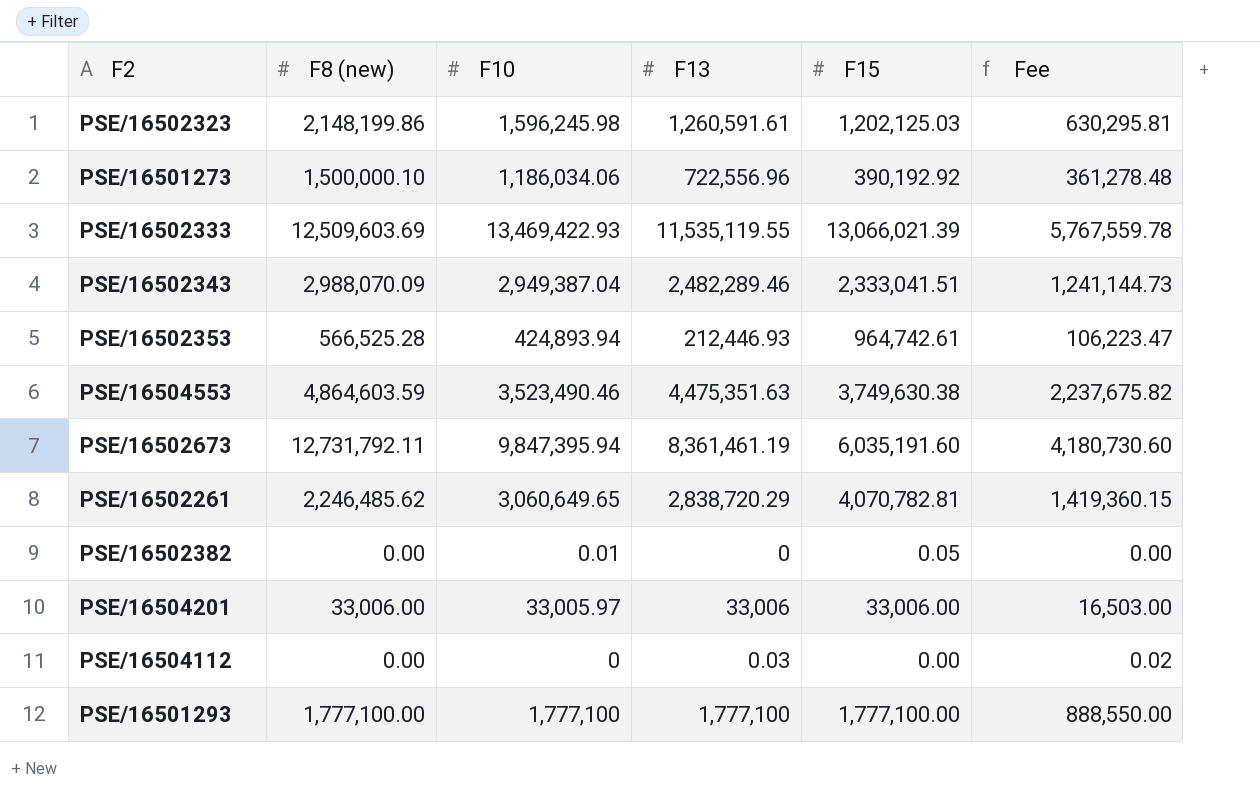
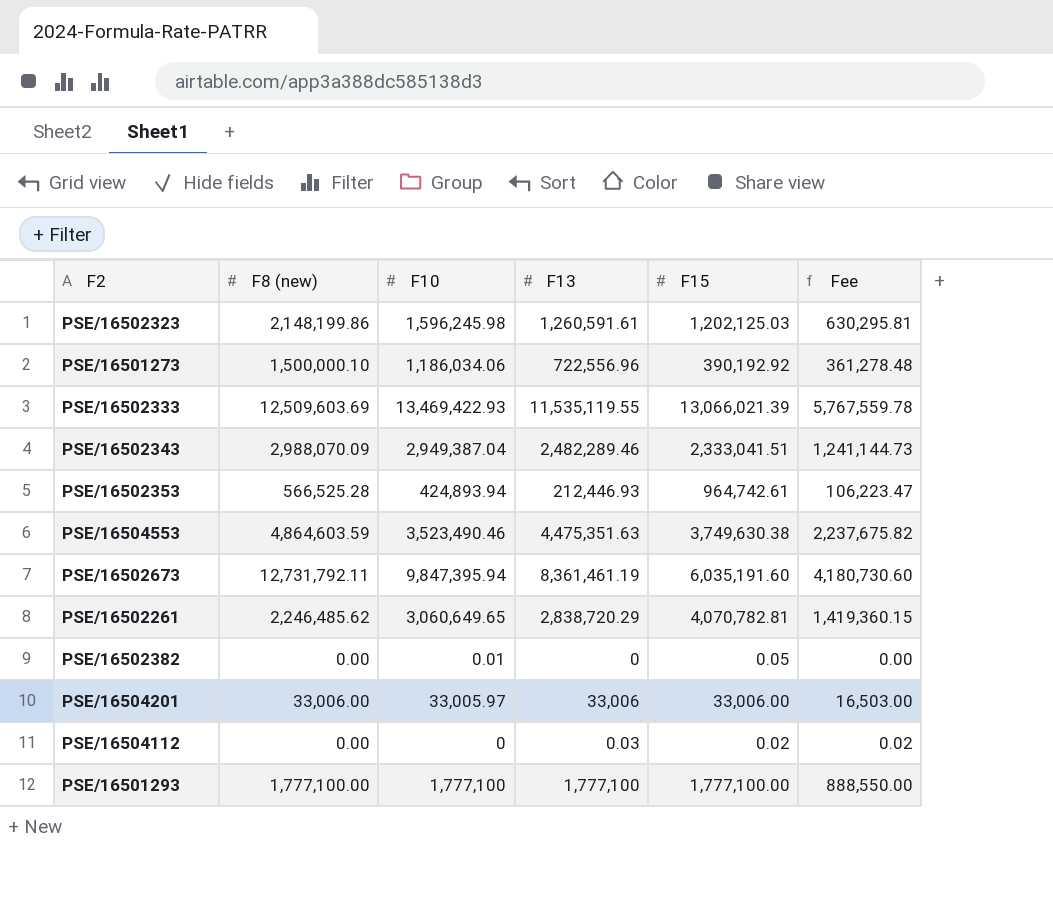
PSE/16504112 | F15: 0.00 -> 0.02

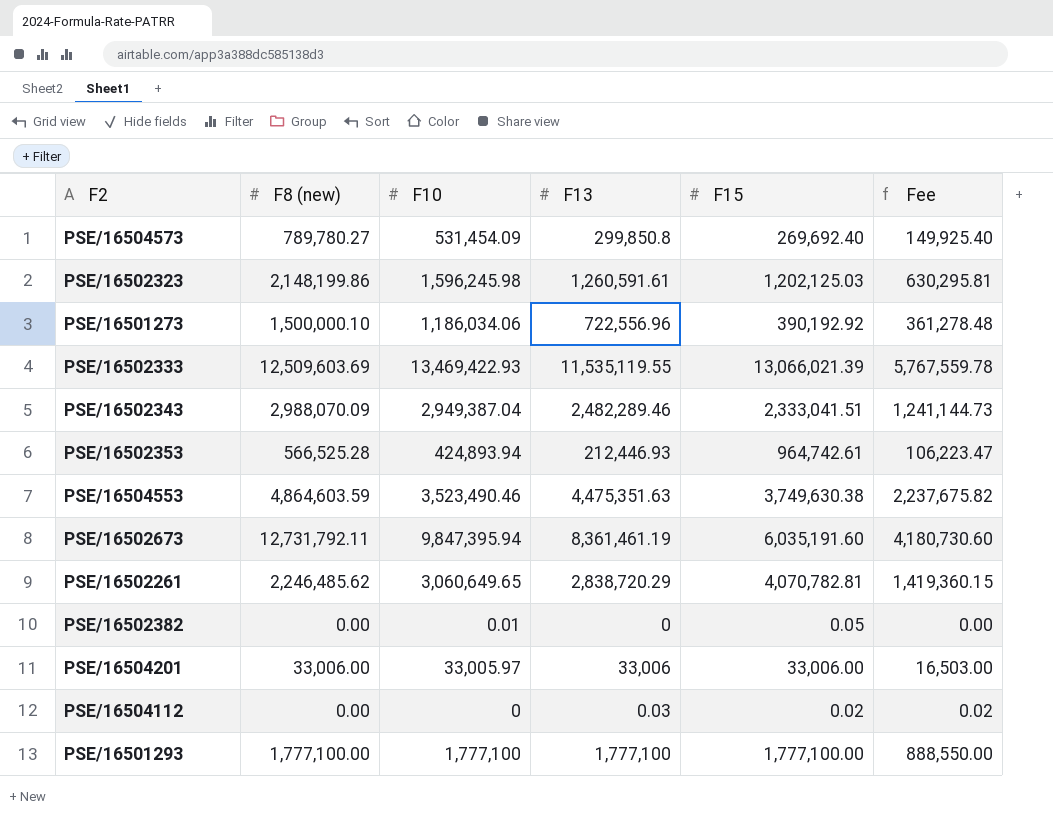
row PSE/16504573: none -> 789,780.27 | 531,454.09 | 299,850.8 | 269,692.40 | 149,925.40

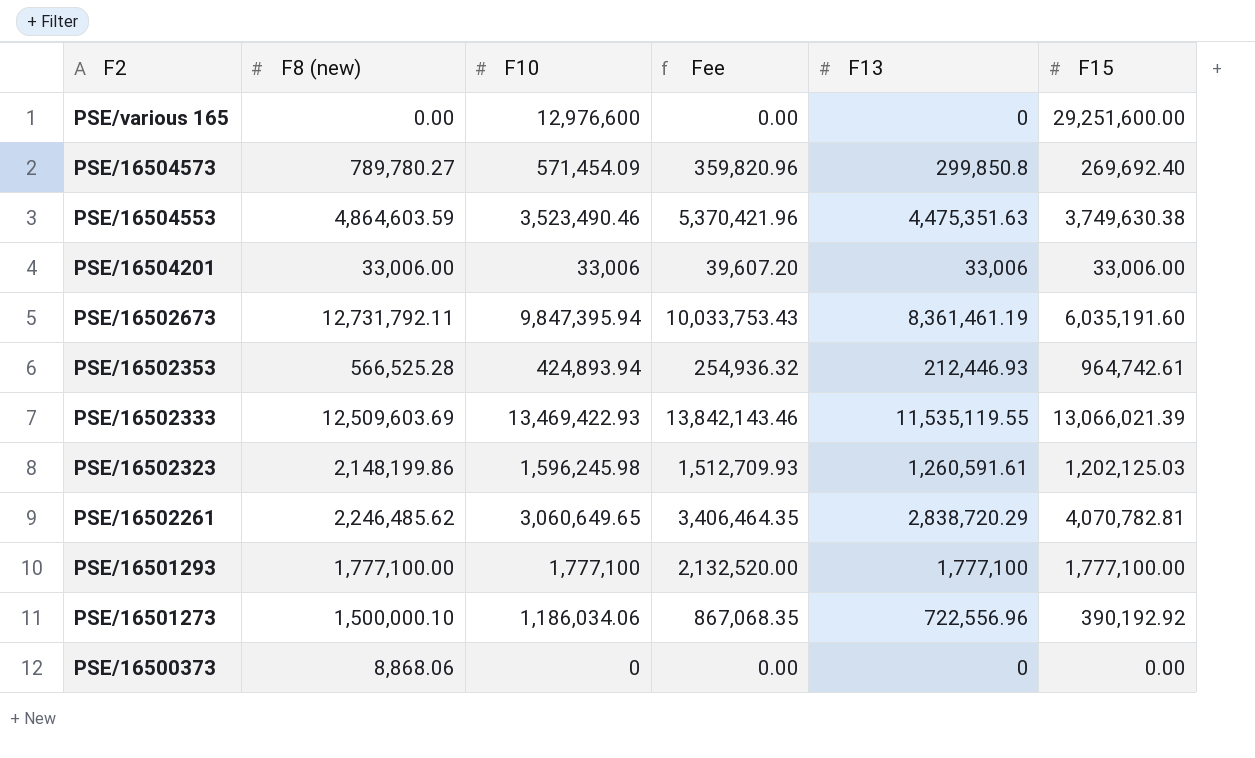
row order: none -> F2 descending
column Fee | formula: [F13] * 0.5 -> [F13] * 1.2
column Fee | position: 6 -> 4
row PSE/16502343: 2,988,070.09 | 2,949,387.04 | 2,482,289.46 | 2,333,041.51 | 1,241,144.73 -> none
row PSE/16502382: 0.00 | 0.01 | 0 | 0.05 | 0.00 -> none
row PSE/16504112: 0.00 | 0 | 0.03 | 0.02 | 0.02 -> none
row PSE/various 165: none -> 0.00 | 12,976,600 | 0.00 | 0 | 29,251,600.00
PSE/16504573 | F10: 531,454.09 -> 571,454.09
PSE/16504201 | F10: 33,005.97 -> 33,006
row PSE/16500373: none -> 8,868.06 | 0 | 0.00 | 0 | 0.00

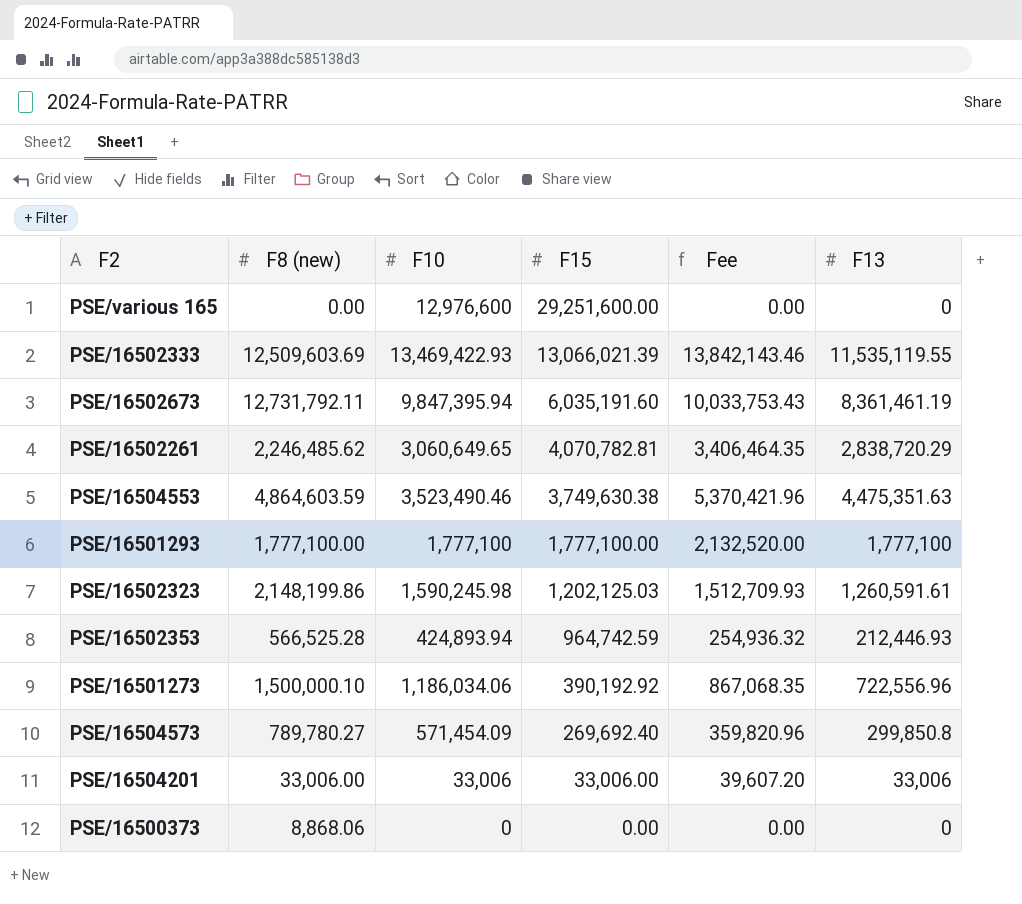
row order: F2 descending -> F15 descending
column F15 | position: 6 -> 4
PSE/16502323 | F10: 1,596,245.98 -> 1,590,245.98
PSE/16502353 | F15: 964,742.61 -> 964,742.59

